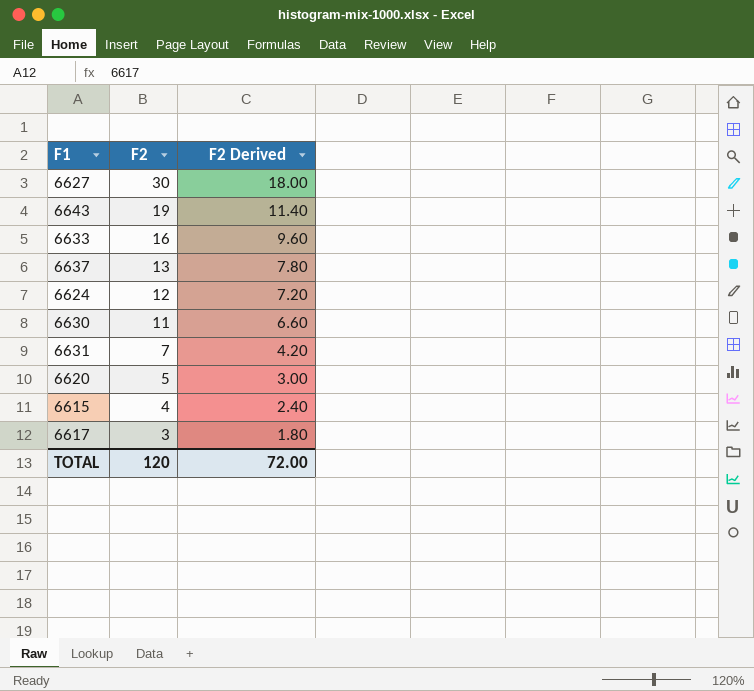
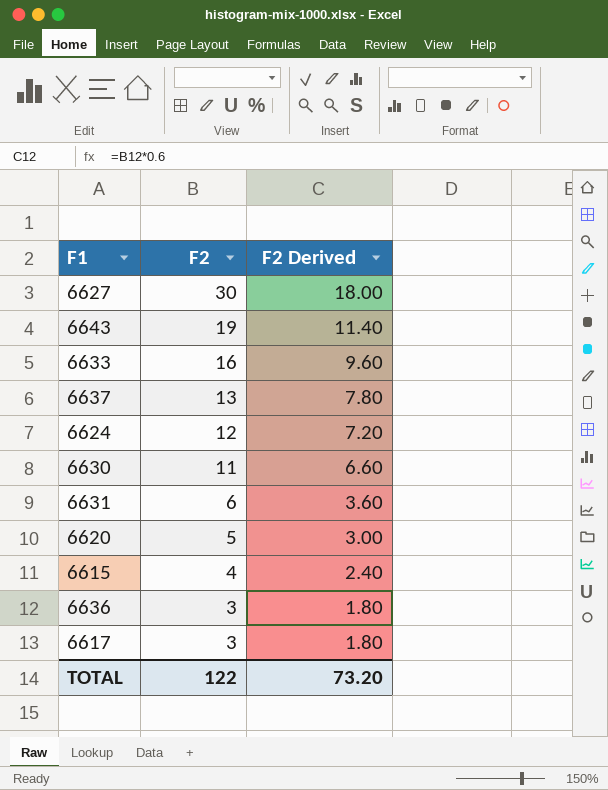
6631 | F2: 7 -> 6
6631 | F2 Derived: 4.20 -> 3.60
row 6636: none -> 3 | 1.80
TOTAL | F2: 120 -> 122
TOTAL | F2 Derived: 72.00 -> 73.20

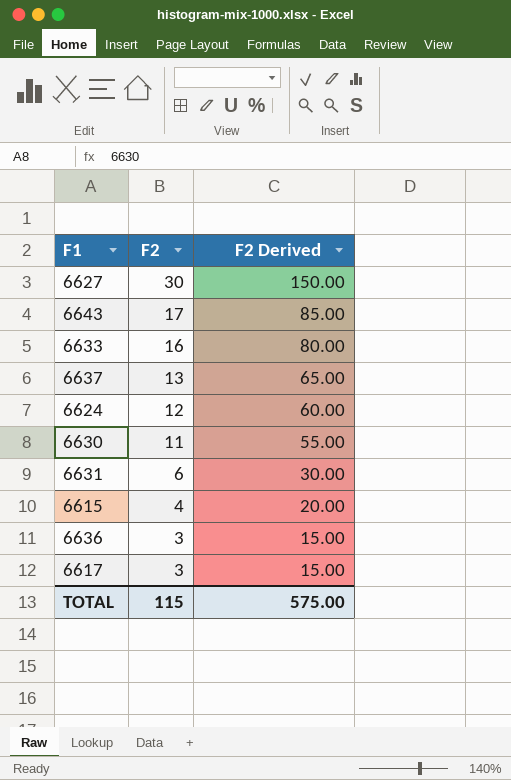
column F2 Derived | formula: [F2] * 0.6 -> [F2] * 5
row 6620: 5 | 3.00 -> none
6643 | F2: 19 -> 17
TOTAL | F2: 122 -> 115
TOTAL | F2 Derived: 73.20 -> 575.00

